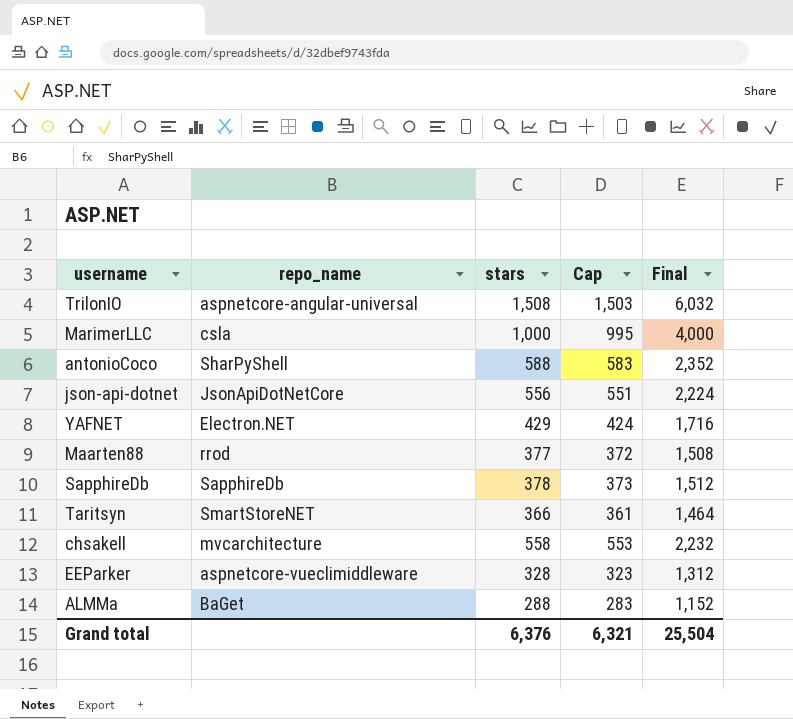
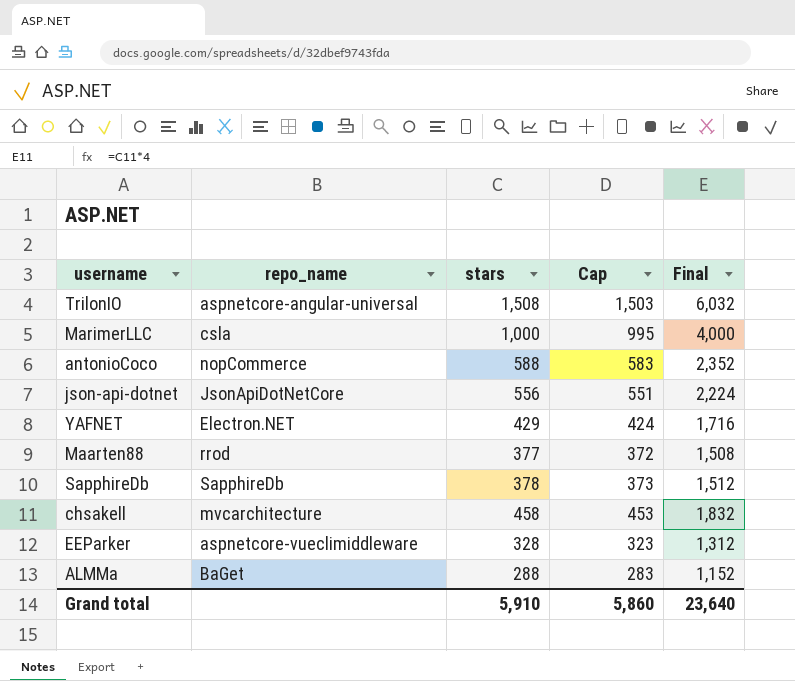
row Taritsyn: SmartStoreNET | 366 | 361 | 1,464 -> none
antonioCoco | repo_name: SharPyShell -> nopCommerce
chsakell | stars: 558 -> 458
chsakell | Cap: 553 -> 453
chsakell | Final: 2,232 -> 1,832
Grand total | stars: 6,376 -> 5,910
Grand total | Cap: 6,321 -> 5,860
Grand total | Final: 25,504 -> 23,640

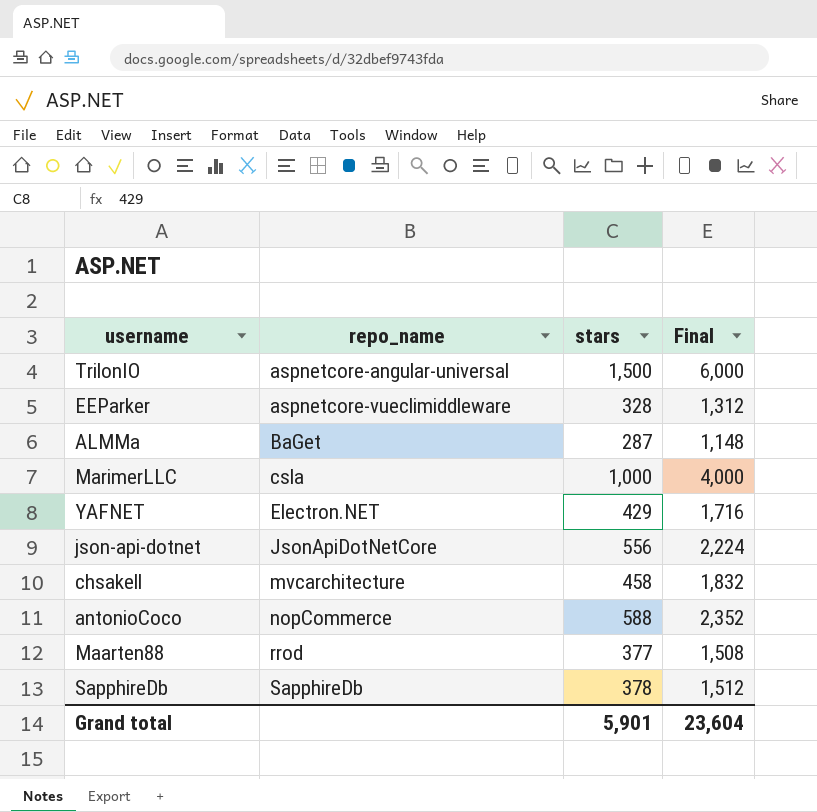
row order: none -> repo_name ascending
column Cap | formula: [stars] - 5 -> none
TrilonIO | stars: 1,508 -> 1,500
TrilonIO | Final: 6,032 -> 6,000
ALMMa | stars: 288 -> 287
ALMMa | Final: 1,152 -> 1,148
Grand total | stars: 5,910 -> 5,901
Grand total | Final: 23,640 -> 23,604

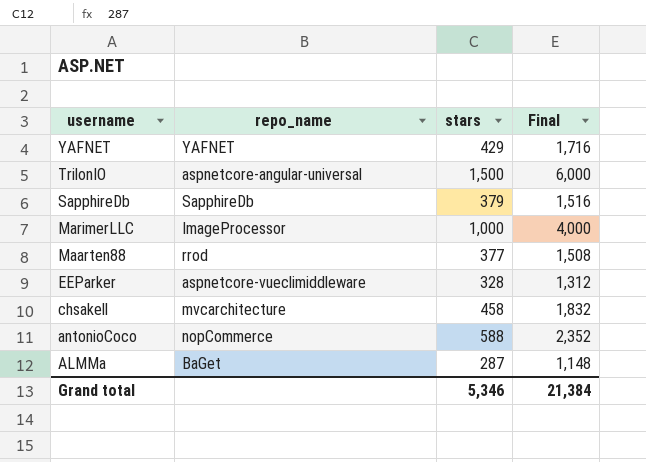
row order: repo_name ascending -> username descending
row json-api-dotnet: JsonApiDotNetCore | 556 | 2,224 -> none
YAFNET | repo_name: Electron.NET -> YAFNET
SapphireDb | stars: 378 -> 379
SapphireDb | Final: 1,512 -> 1,516
MarimerLLC | repo_name: csla -> ImageProcessor
Grand total | stars: 5,901 -> 5,346
Grand total | Final: 23,604 -> 21,384

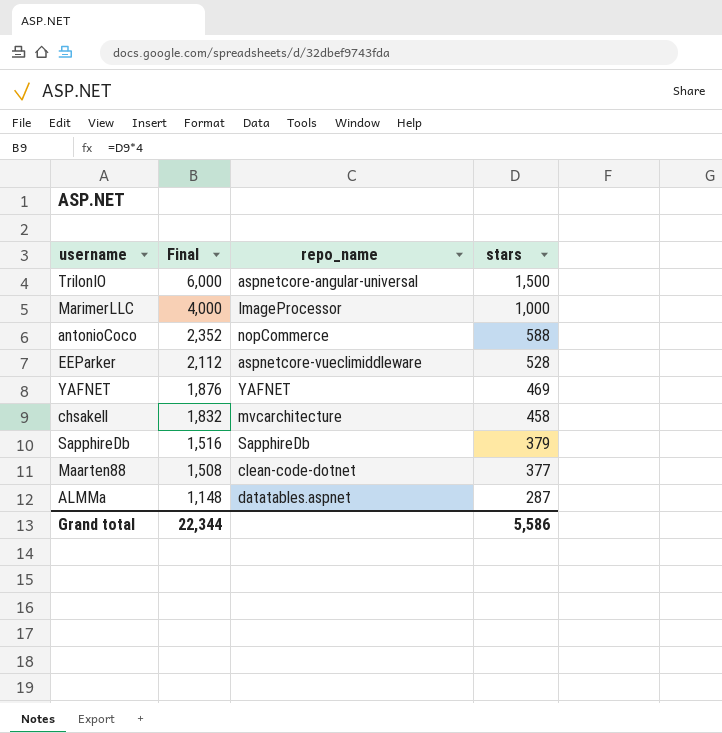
row order: username descending -> Final descending
column Final | position: 4 -> 2
EEParker | Final: 1,312 -> 2,112
EEParker | stars: 328 -> 528
YAFNET | Final: 1,716 -> 1,876
YAFNET | stars: 429 -> 469
Maarten88 | repo_name: rrod -> clean-code-dotnet
ALMMa | repo_name: BaGet -> datatables.aspnet
Grand total | Final: 21,384 -> 22,344
Grand total | stars: 5,346 -> 5,586

